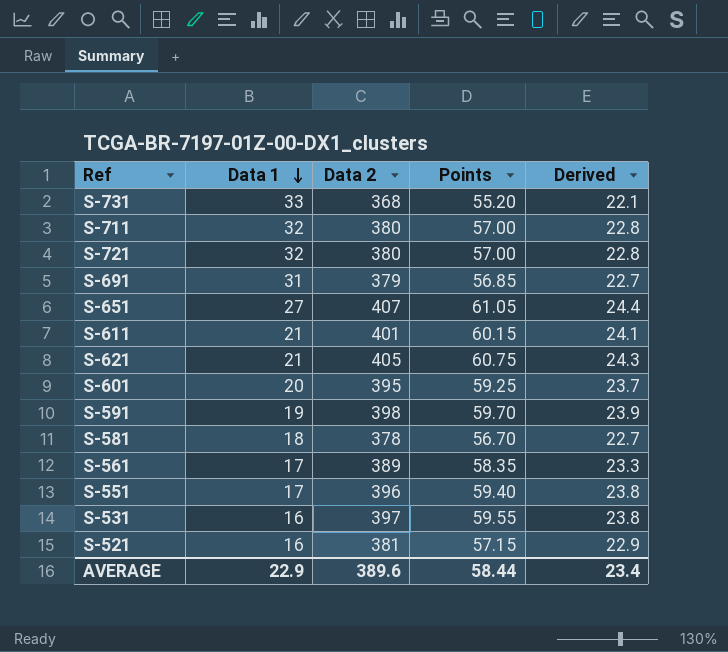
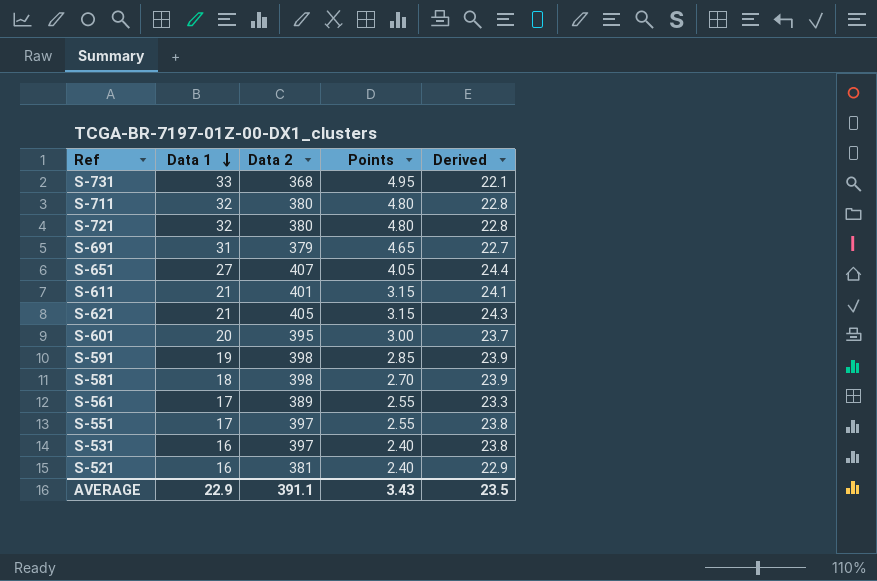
column Points | formula: [Data 2] * 0.15 -> [Data 1] * 0.15
S-581 | Data 2: 378 -> 398
S-581 | Derived: 22.7 -> 23.9
S-551 | Data 2: 396 -> 397
AVERAGE | Data 2: 389.6 -> 391.1
AVERAGE | Points: 58.44 -> 3.43
AVERAGE | Derived: 23.4 -> 23.5

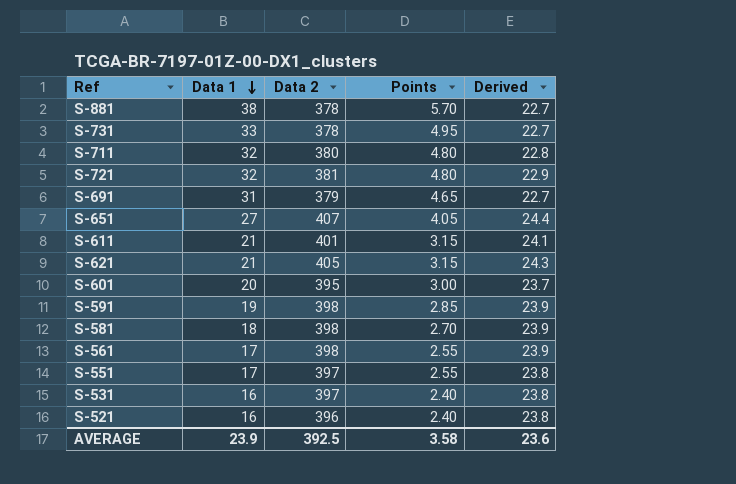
row S-881: none -> 38 | 378 | 5.70 | 22.7
S-731 | Data 2: 368 -> 378
S-731 | Derived: 22.1 -> 22.7
S-721 | Data 2: 380 -> 381
S-721 | Derived: 22.8 -> 22.9
S-561 | Data 2: 389 -> 398
S-561 | Derived: 23.3 -> 23.9
S-521 | Data 2: 381 -> 396
S-521 | Derived: 22.9 -> 23.8
AVERAGE | Data 1: 22.9 -> 23.9
AVERAGE | Data 2: 391.1 -> 392.5
AVERAGE | Points: 3.43 -> 3.58
AVERAGE | Derived: 23.5 -> 23.6

